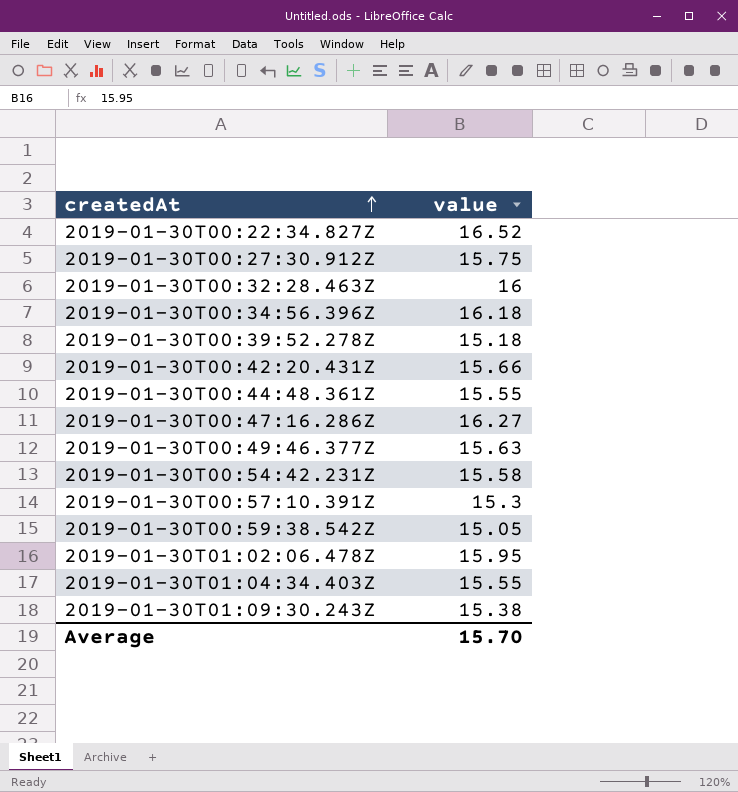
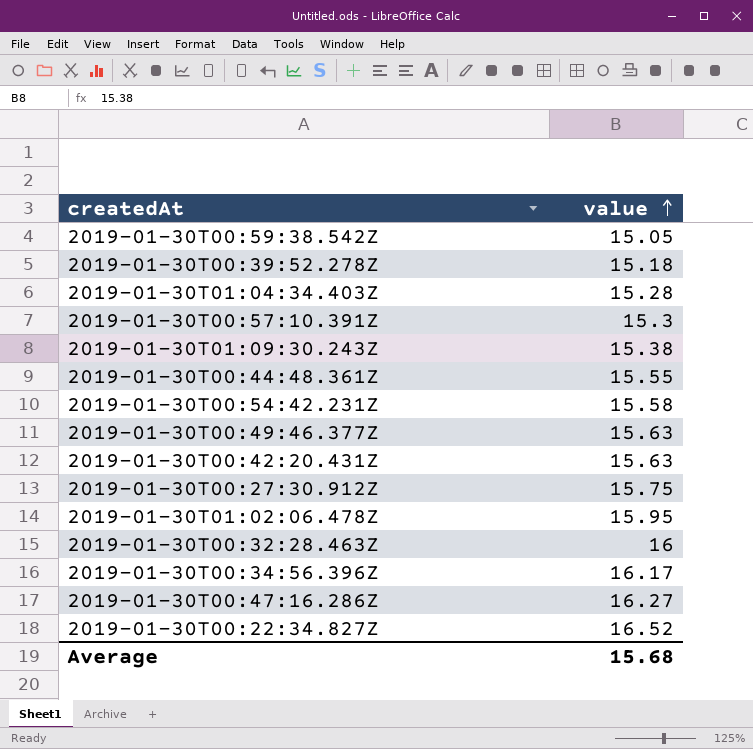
row order: createdAt ascending -> value ascending
2019-01-30T01:04:34.403Z | value: 15.55 -> 15.28
2019-01-30T00:42:20.431Z | value: 15.66 -> 15.63
2019-01-30T00:34:56.396Z | value: 16.18 -> 16.17
Average | value: 15.70 -> 15.68

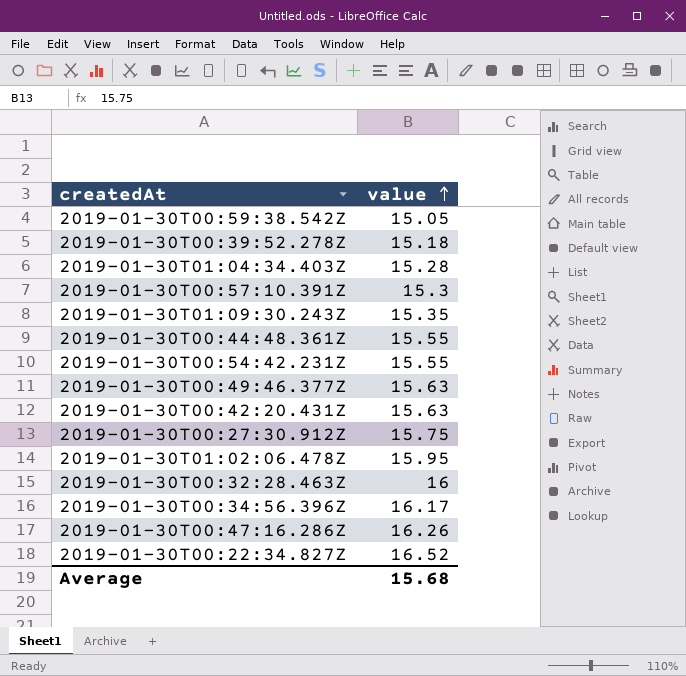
2019-01-30T01:09:30.243Z | value: 15.38 -> 15.35
2019-01-30T00:54:42.231Z | value: 15.58 -> 15.55
2019-01-30T00:47:16.286Z | value: 16.27 -> 16.26

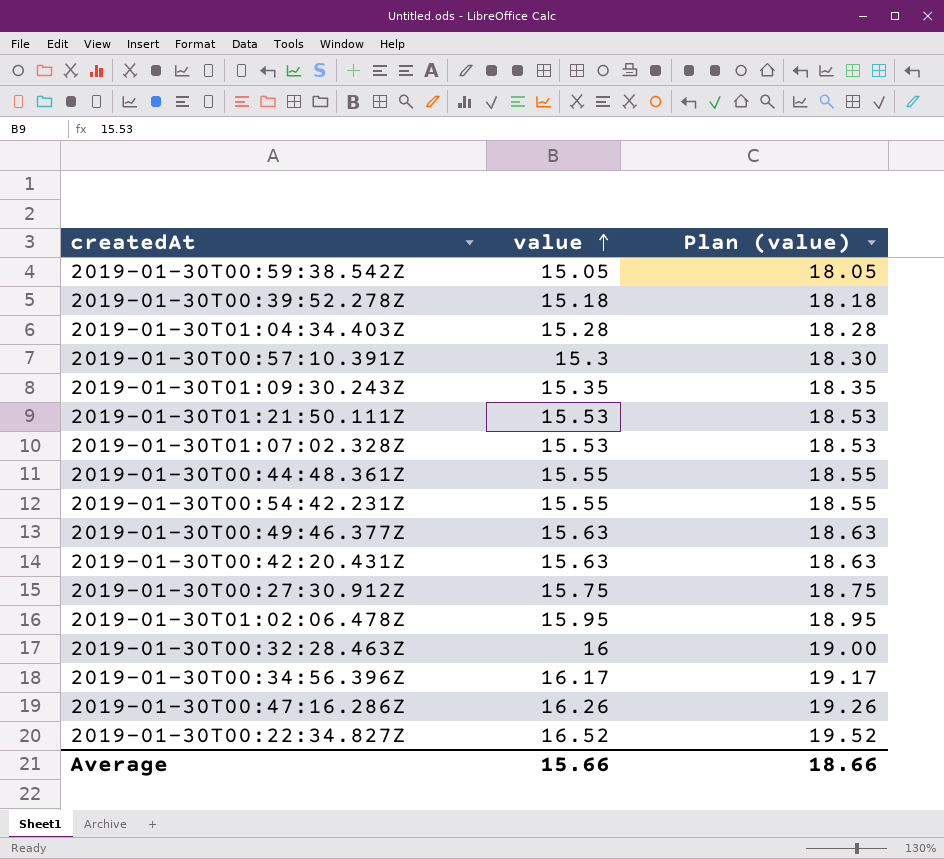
column Plan (value) | formula: none -> [value] + 3
row 2019-01-30T01:21:50.111Z: none -> 15.53 | 18.53
row 2019-01-30T01:07:02.328Z: none -> 15.53 | 18.53
Average | value: 15.68 -> 15.66

